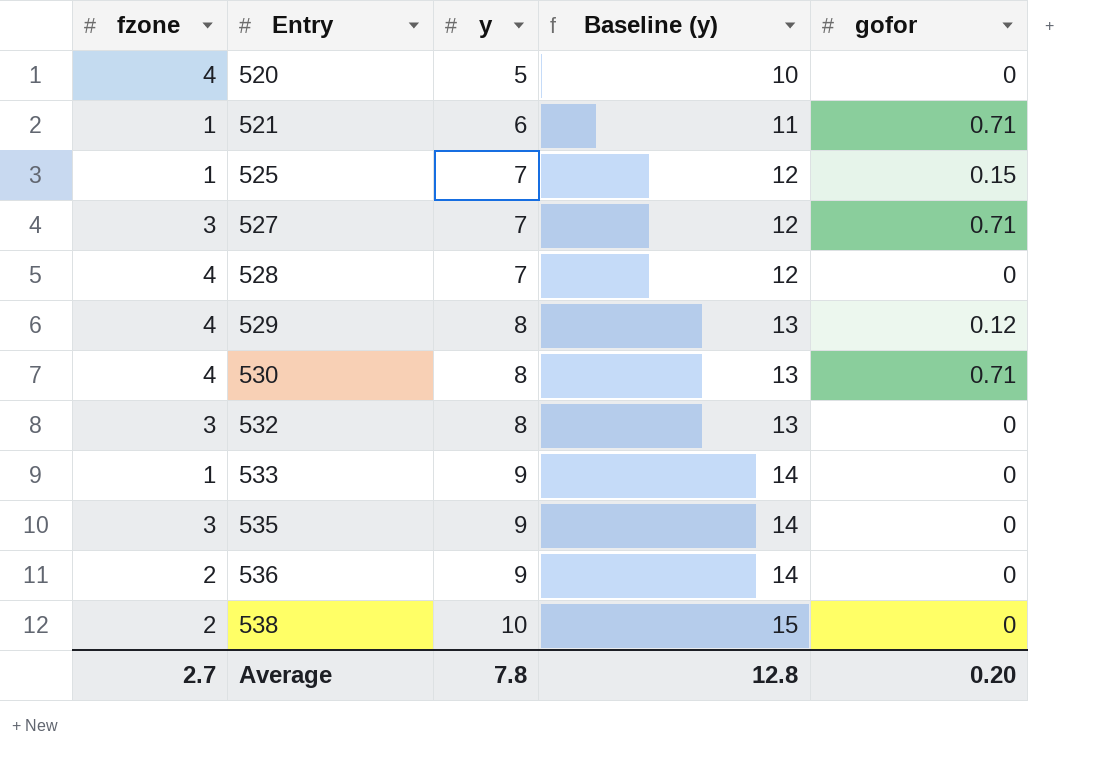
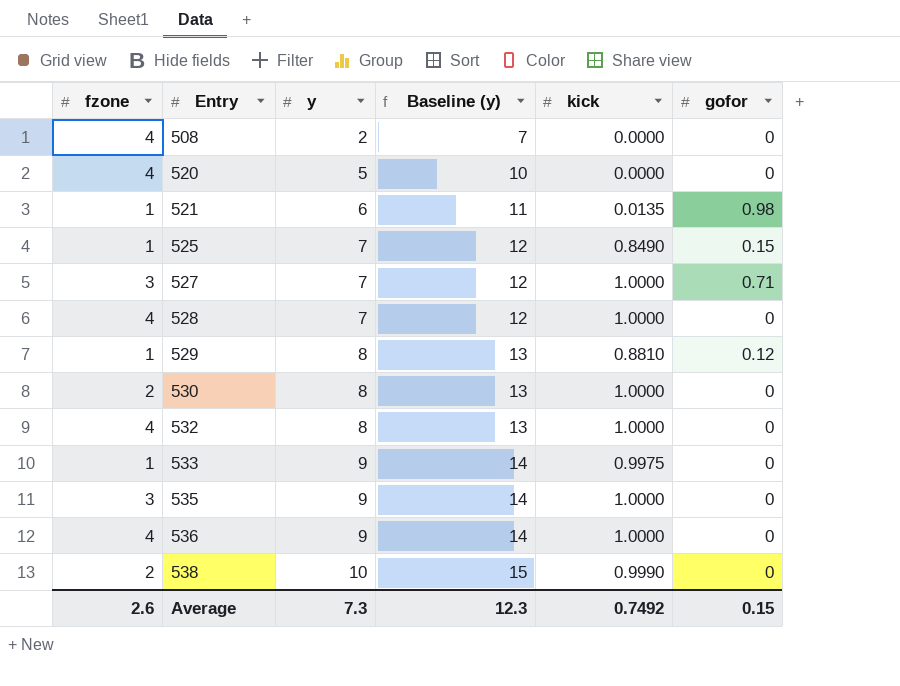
column kick | position: none -> 5
row 508: none -> 4 | 2 | 7 | 0.0000 | 0
521 | gofor: 0.71 -> 0.98
529 | fzone: 4 -> 1
530 | fzone: 4 -> 2
530 | gofor: 0.71 -> 0
532 | fzone: 3 -> 4
536 | fzone: 2 -> 4
Average | fzone: 2.7 -> 2.6
Average | y: 7.8 -> 7.3
Average | Baseline (y): 12.8 -> 12.3
Average | gofor: 0.20 -> 0.15

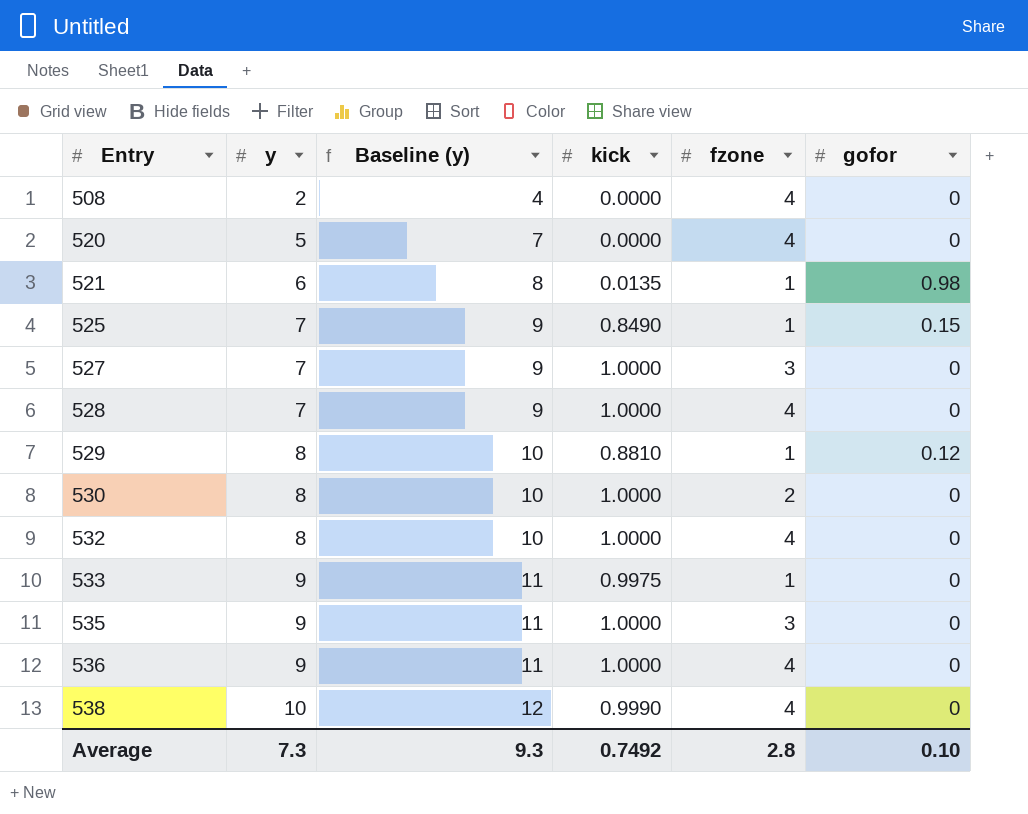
column Baseline (y) | formula: [y] + 5 -> [y] + 2
column fzone | position: 1 -> 5
527 | gofor: 0.71 -> 0
538 | fzone: 2 -> 4
Average | Baseline (y): 12.3 -> 9.3
Average | fzone: 2.6 -> 2.8
Average | gofor: 0.15 -> 0.10

